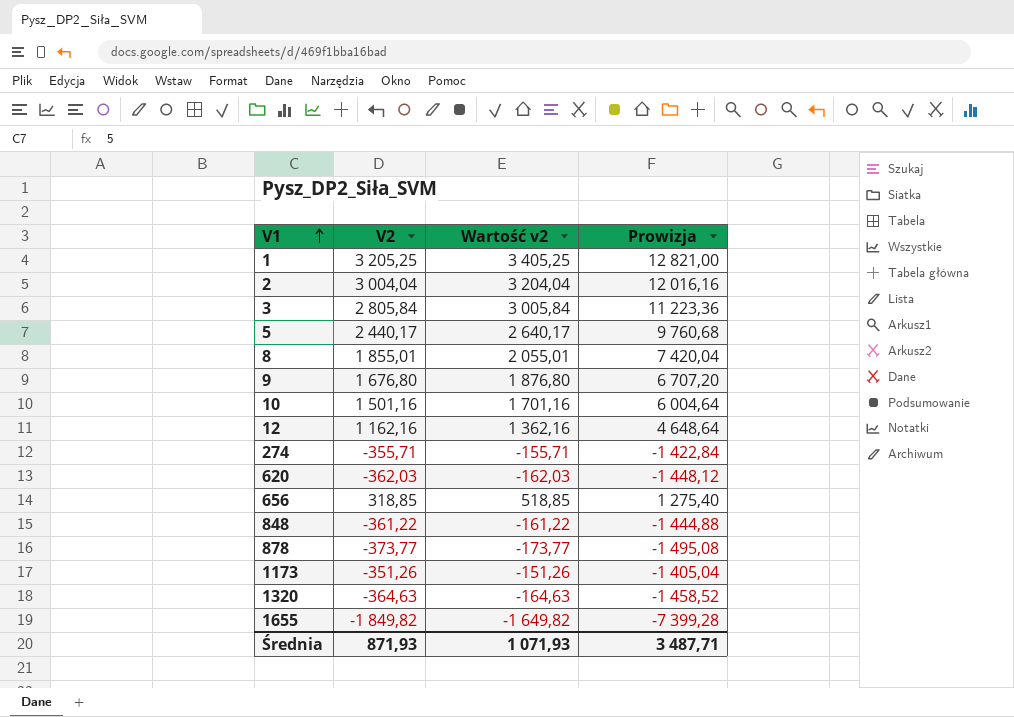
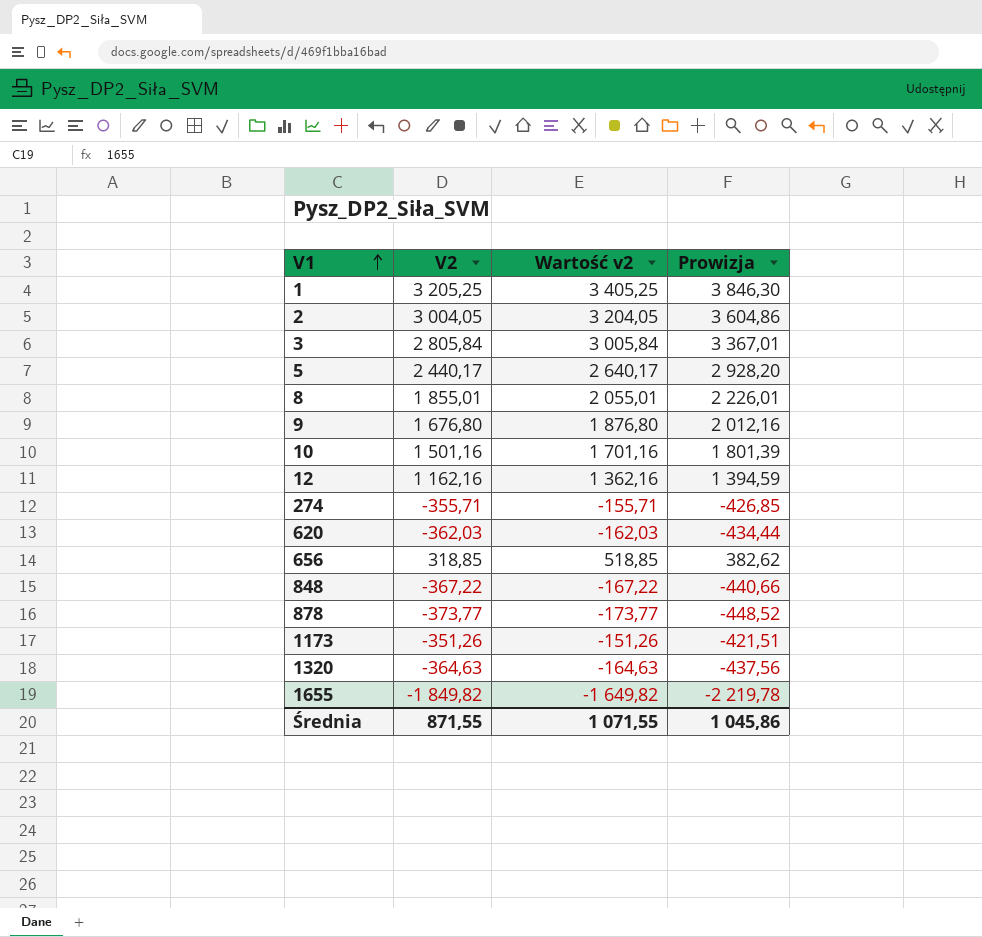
column Prowizja | formula: [V2] * 4 -> [V2] * 1,2
2 | V2: 3 004,04 -> 3 004,05
2 | Wartość v2: 3 204,04 -> 3 204,05
848 | V2: -361,22 -> -367,22
848 | Wartość v2: -161,22 -> -167,22
Średnia | V2: 871,93 -> 871,55
Średnia | Wartość v2: 1 071,93 -> 1 071,55
Średnia | Prowizja: 3 487,71 -> 1 045,86

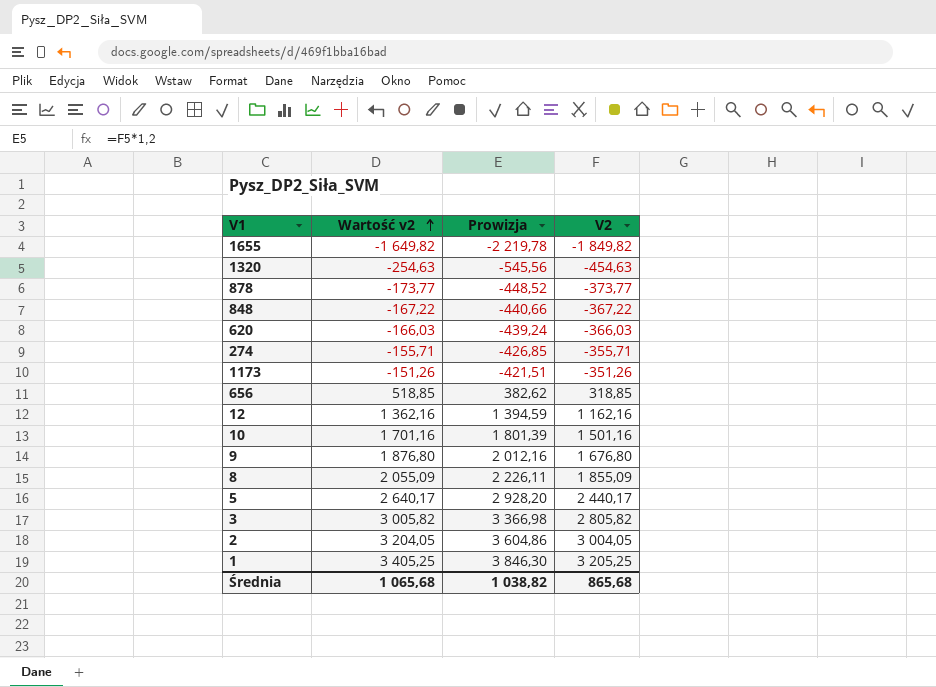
row order: V1 ascending -> Wartość v2 ascending
column V2 | position: 2 -> 4
1320 | Wartość v2: -164,63 -> -254,63
1320 | Prowizja: -437,56 -> -545,56
1320 | V2: -364,63 -> -454,63
620 | Wartość v2: -162,03 -> -166,03
620 | Prowizja: -434,44 -> -439,24
620 | V2: -362,03 -> -366,03
8 | Wartość v2: 2 055,01 -> 2 055,09
8 | Prowizja: 2 226,01 -> 2 226,11
8 | V2: 1 855,01 -> 1 855,09
3 | Wartość v2: 3 005,84 -> 3 005,82
3 | Prowizja: 3 367,01 -> 3 366,98
3 | V2: 2 805,84 -> 2 805,82
Średnia | Wartość v2: 1 071,55 -> 1 065,68
Średnia | Prowizja: 1 045,86 -> 1 038,82
Średnia | V2: 871,55 -> 865,68

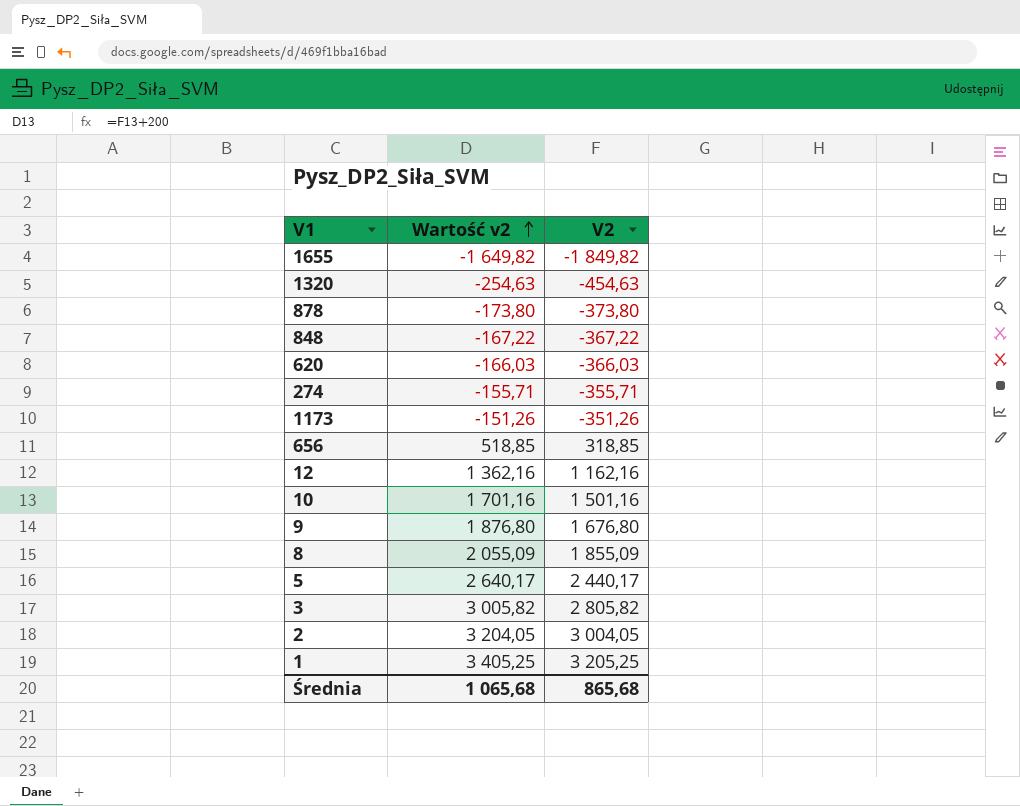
column Prowizja | formula: [V2] * 1,2 -> none
878 | Wartość v2: -173,77 -> -173,80
878 | V2: -373,77 -> -373,80

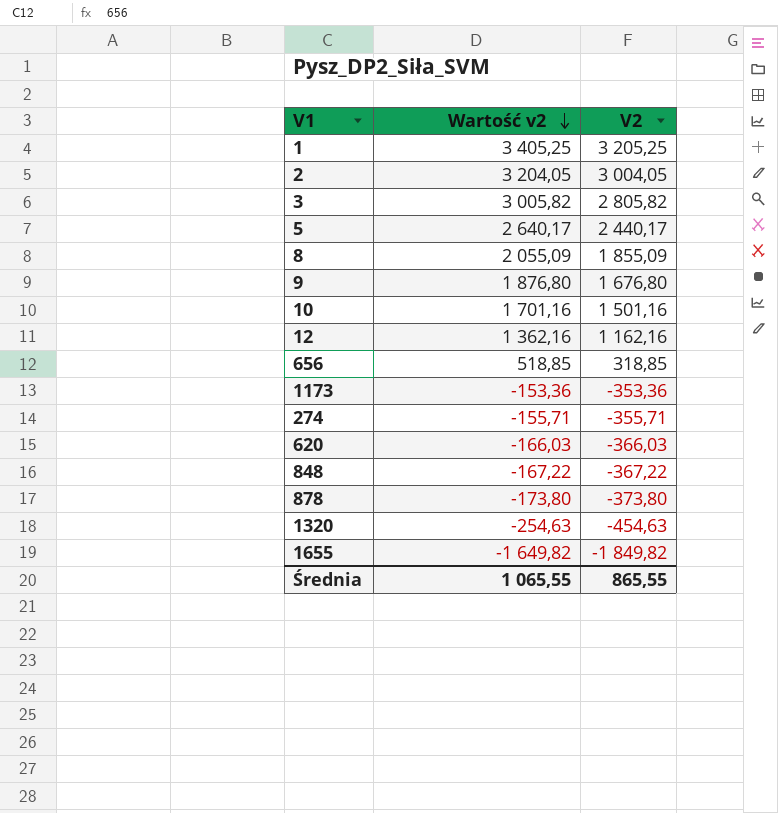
row order: Wartość v2 ascending -> Wartość v2 descending
1173 | Wartość v2: -151,26 -> -153,36
1173 | V2: -351,26 -> -353,36
Średnia | Wartość v2: 1 065,68 -> 1 065,55
Średnia | V2: 865,68 -> 865,55

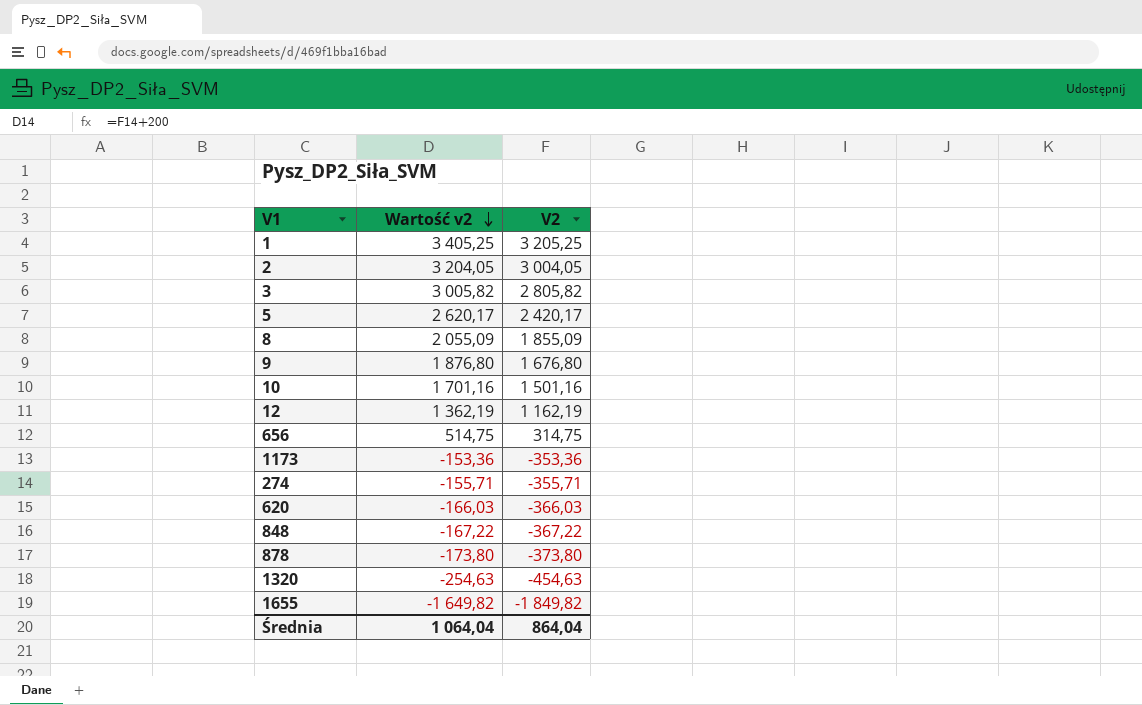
5 | Wartość v2: 2 640,17 -> 2 620,17
5 | V2: 2 440,17 -> 2 420,17
12 | Wartość v2: 1 362,16 -> 1 362,19
12 | V2: 1 162,16 -> 1 162,19
656 | Wartość v2: 518,85 -> 514,75
656 | V2: 318,85 -> 314,75
Średnia | Wartość v2: 1 065,55 -> 1 064,04
Średnia | V2: 865,55 -> 864,04

